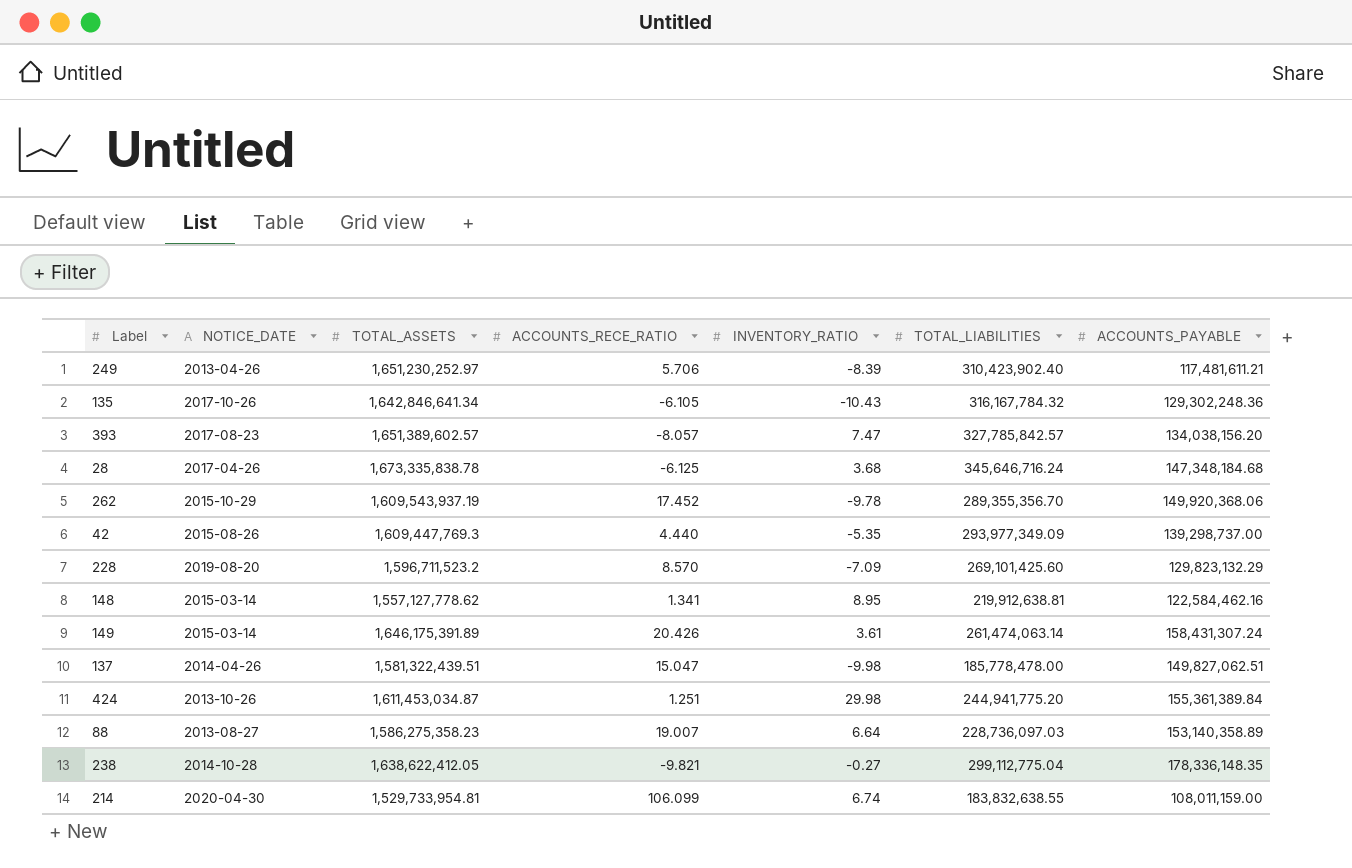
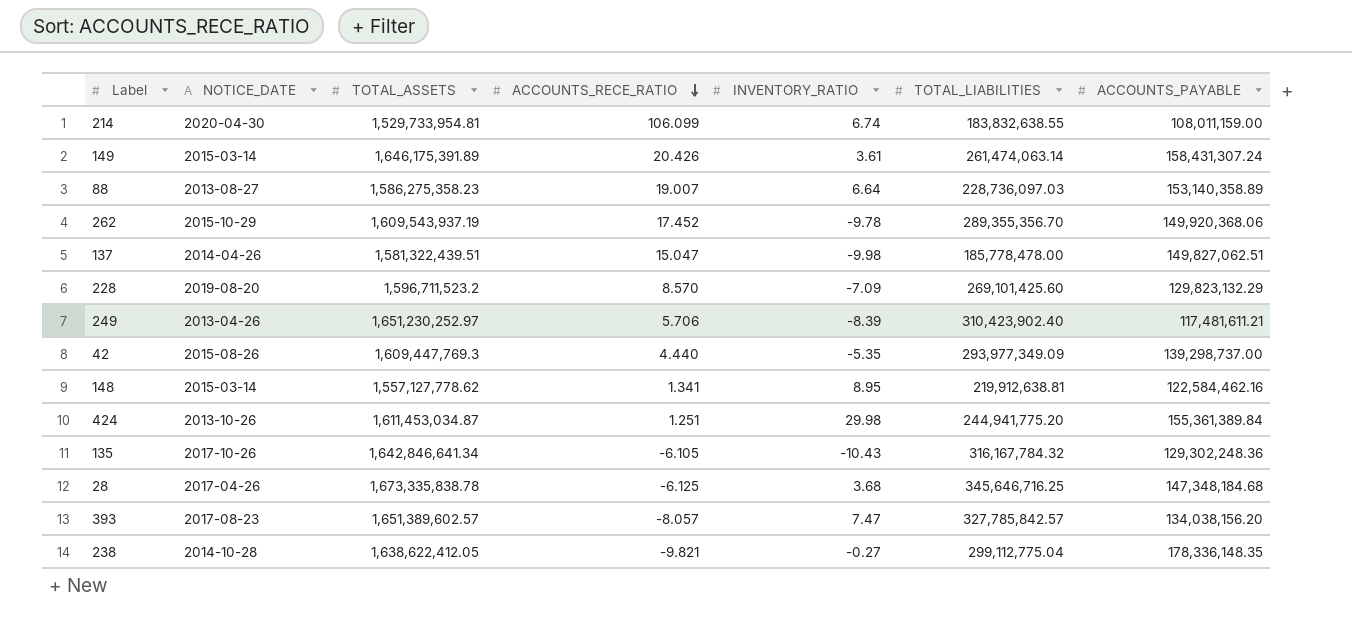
row order: none -> ACCOUNTS_RECE_RATIO descending
28 | TOTAL_LIABILITIES: 345,646,716.24 -> 345,646,716.25

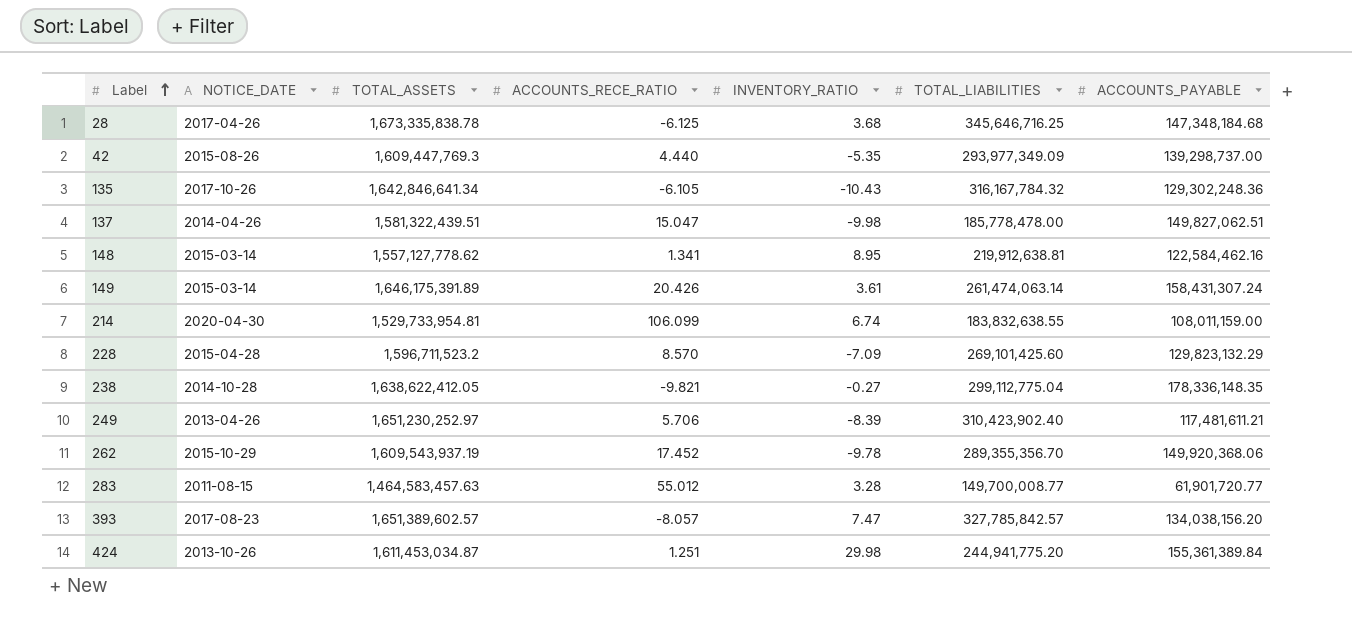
row order: ACCOUNTS_RECE_RATIO descending -> Label ascending
row 88: 2013-08-27 | 1,586,275,358.23 | 19.007 | 6.64 | 228,736,097.03 | 153,140,358.89 -> none
228 | NOTICE_DATE: 2019-08-20 -> 2015-04-28
row 283: none -> 2011-08-15 | 1,464,583,457.63 | 55.012 | 3.28 | 149,700,008.77 | 61,901,720.77

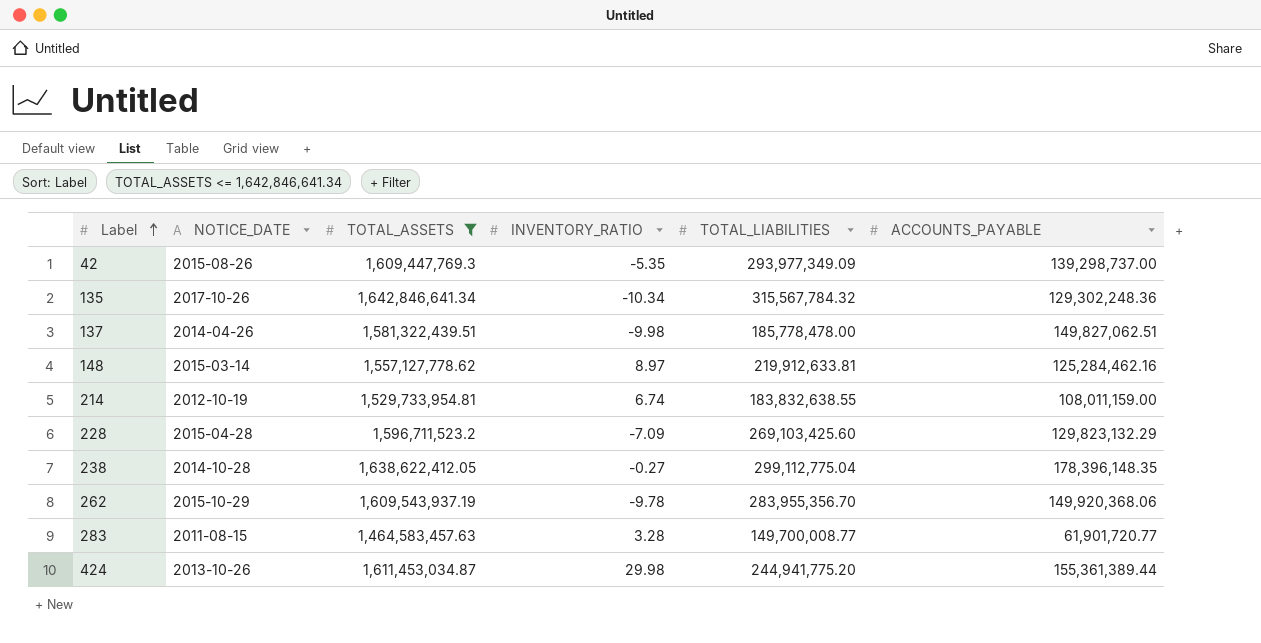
filter: none -> TOTAL_ASSETS <= 1,642,846,641.34
column ACCOUNTS_RECE_RATIO | position: 4 -> none
135 | INVENTORY_RATIO: -10.43 -> -10.34
135 | TOTAL_LIABILITIES: 316,167,784.32 -> 315,567,784.32
148 | INVENTORY_RATIO: 8.95 -> 8.97
148 | TOTAL_LIABILITIES: 219,912,638.81 -> 219,912,633.81
148 | ACCOUNTS_PAYABLE: 122,584,462.16 -> 125,284,462.16
214 | NOTICE_DATE: 2020-04-30 -> 2012-10-19
228 | TOTAL_LIABILITIES: 269,101,425.60 -> 269,103,425.60
238 | ACCOUNTS_PAYABLE: 178,336,148.35 -> 178,396,148.35
262 | TOTAL_LIABILITIES: 289,355,356.70 -> 283,955,356.70
424 | ACCOUNTS_PAYABLE: 155,361,389.84 -> 155,361,389.44

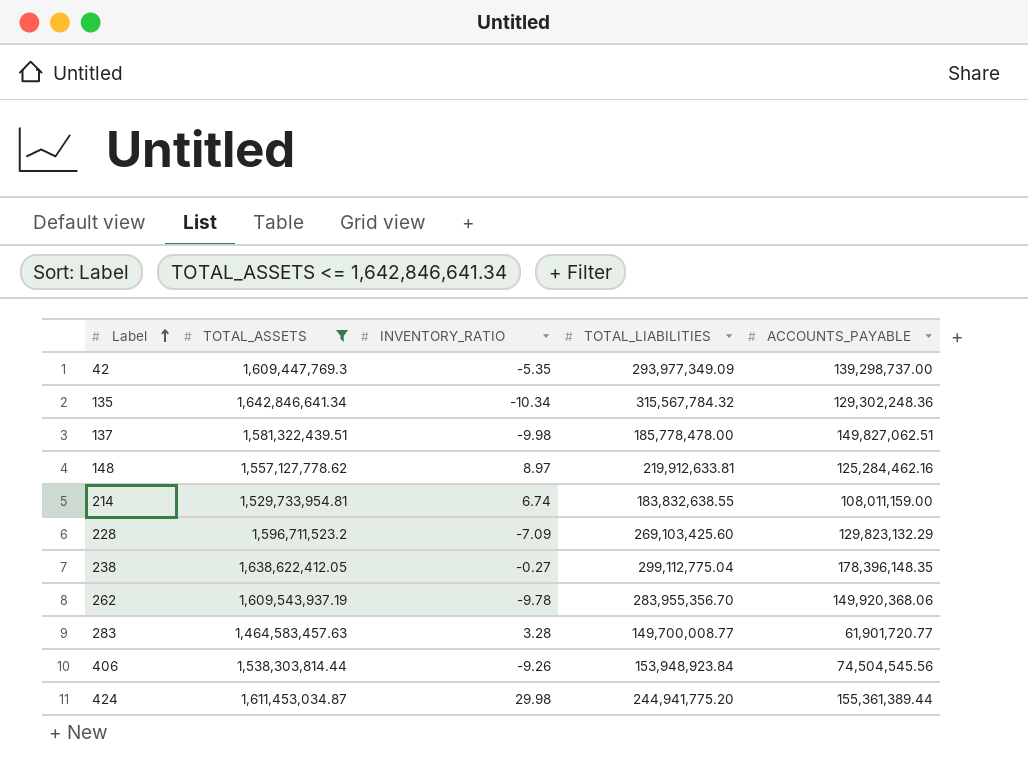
column NOTICE_DATE | position: 2 -> none
row 406: none -> 1,538,303,814.44 | -9.26 | 153,948,923.84 | 74,504,545.56

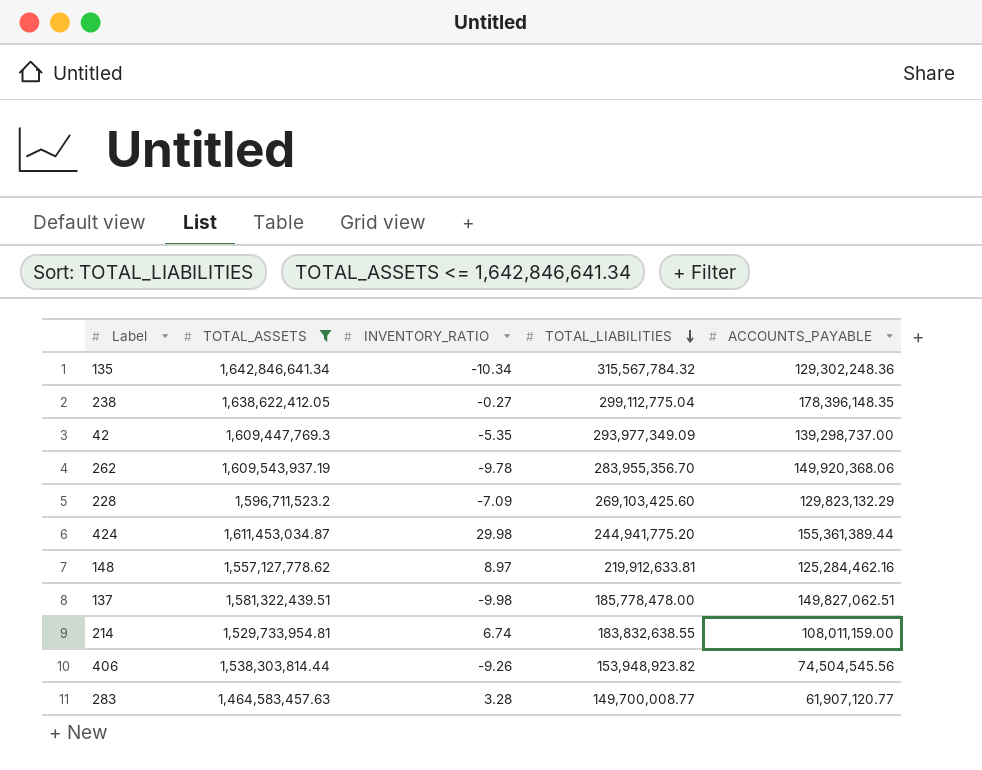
row order: Label ascending -> TOTAL_LIABILITIES descending
406 | TOTAL_LIABILITIES: 153,948,923.84 -> 153,948,923.82
283 | ACCOUNTS_PAYABLE: 61,901,720.77 -> 61,907,120.77

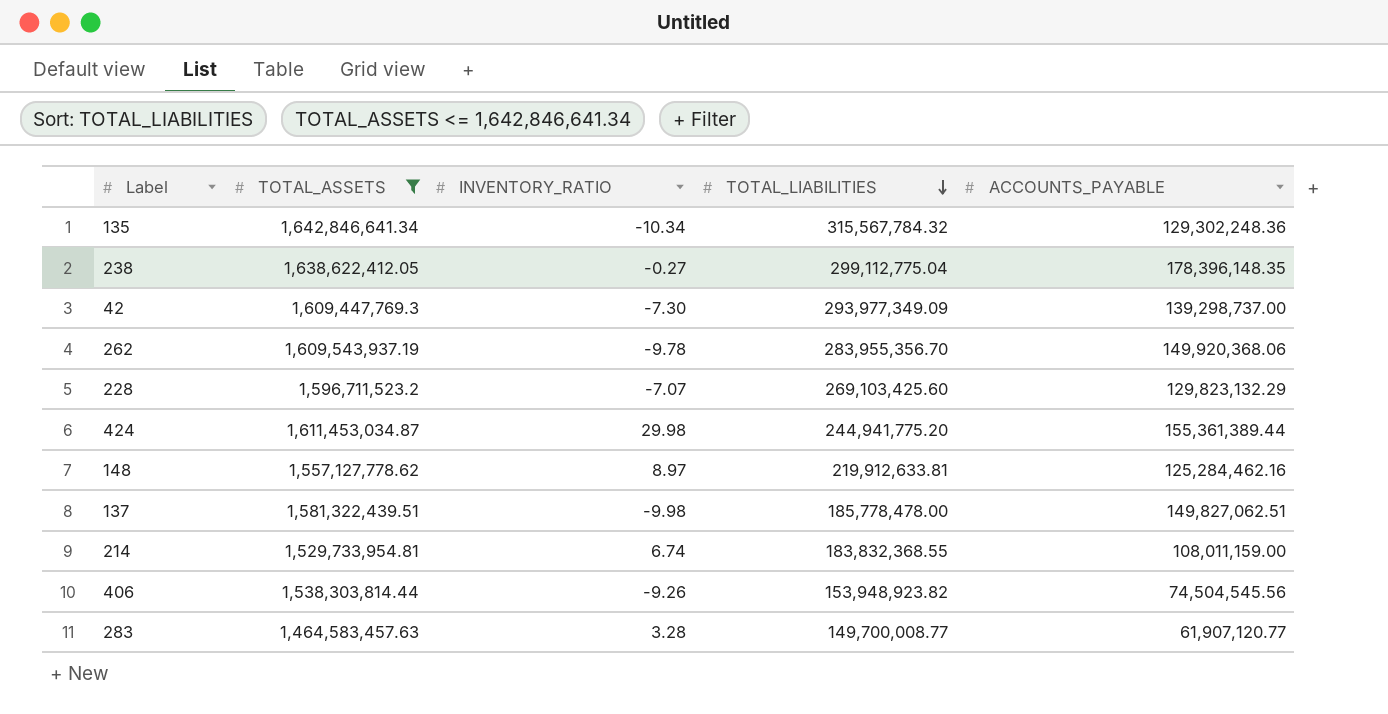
42 | INVENTORY_RATIO: -5.35 -> -7.30
228 | INVENTORY_RATIO: -7.09 -> -7.07
214 | TOTAL_LIABILITIES: 183,832,638.55 -> 183,832,368.55

